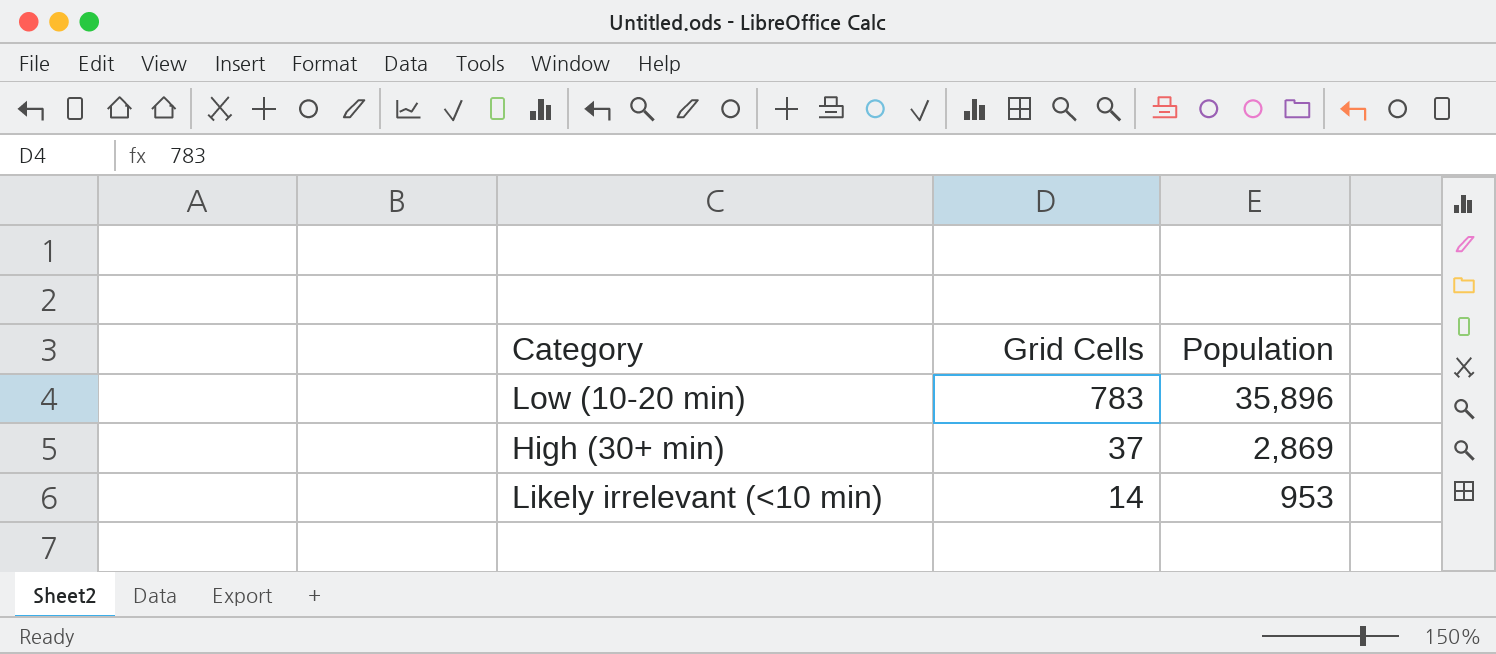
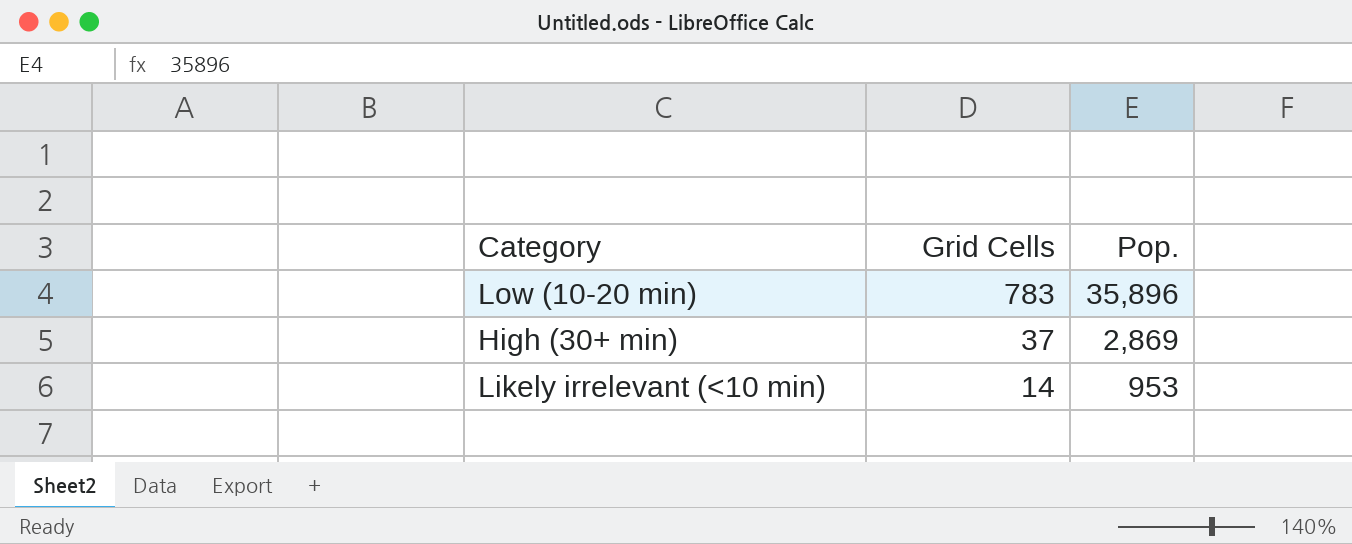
column name: Population -> Pop.

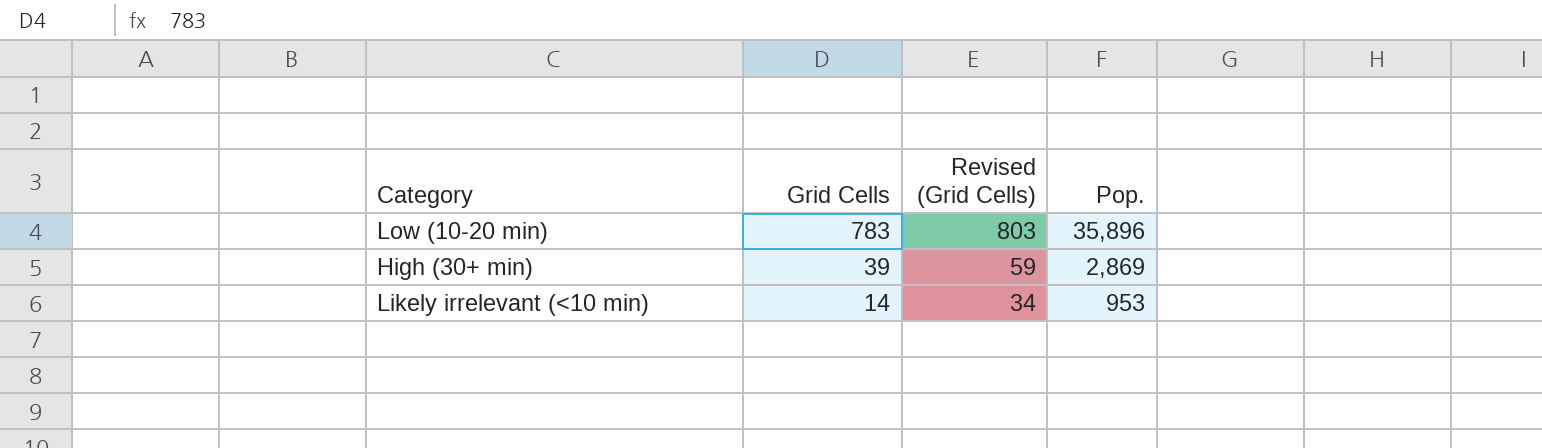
column Revised (Grid Cells) | formula: none -> [Grid Cells] + 20
High (30+ min) | Grid Cells: 37 -> 39

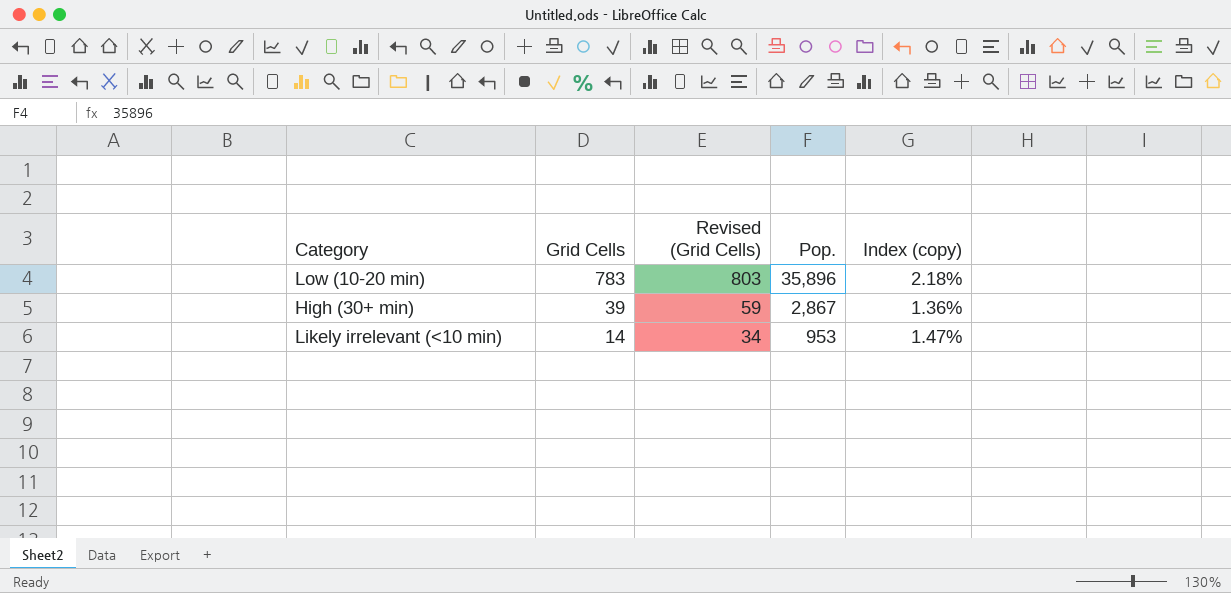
column Index (copy) | formula: none -> [Grid Cells] / [Pop.]
High (30+ min) | Pop.: 2,869 -> 2,867

